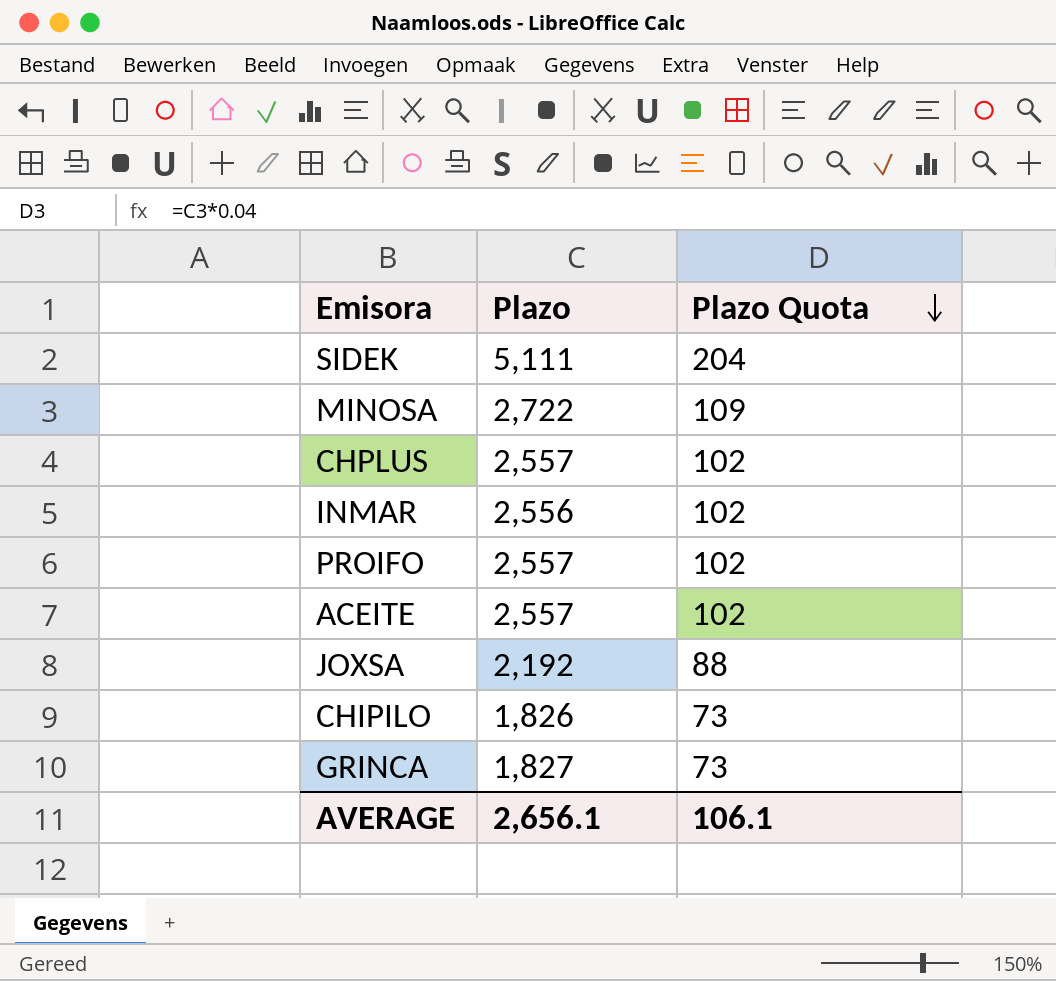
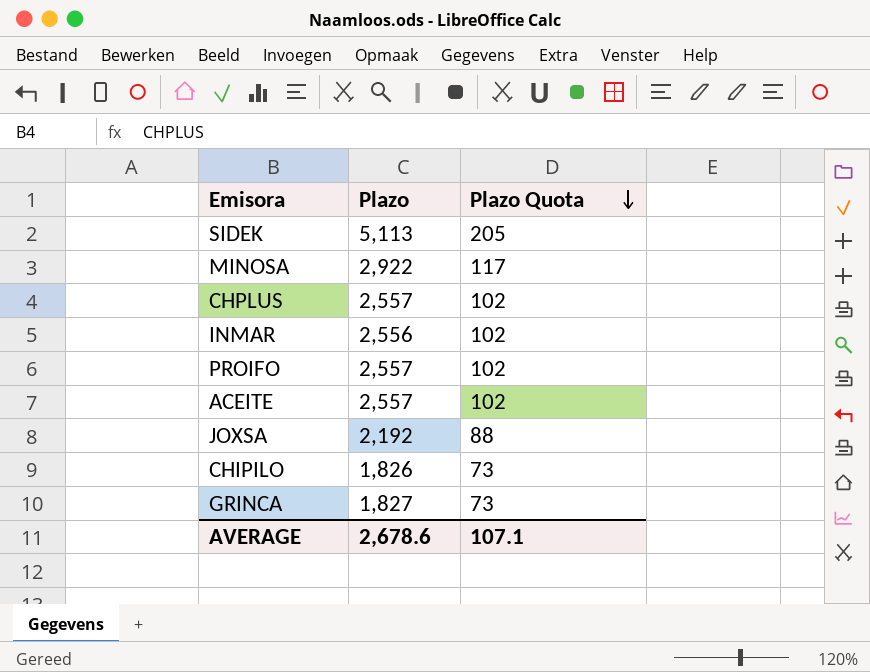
SIDEK | Plazo: 5,111 -> 5,113
SIDEK | Plazo Quota: 204 -> 205
MINOSA | Plazo: 2,722 -> 2,922
MINOSA | Plazo Quota: 109 -> 117
AVERAGE | Plazo: 2,656.1 -> 2,678.6
AVERAGE | Plazo Quota: 106.1 -> 107.1

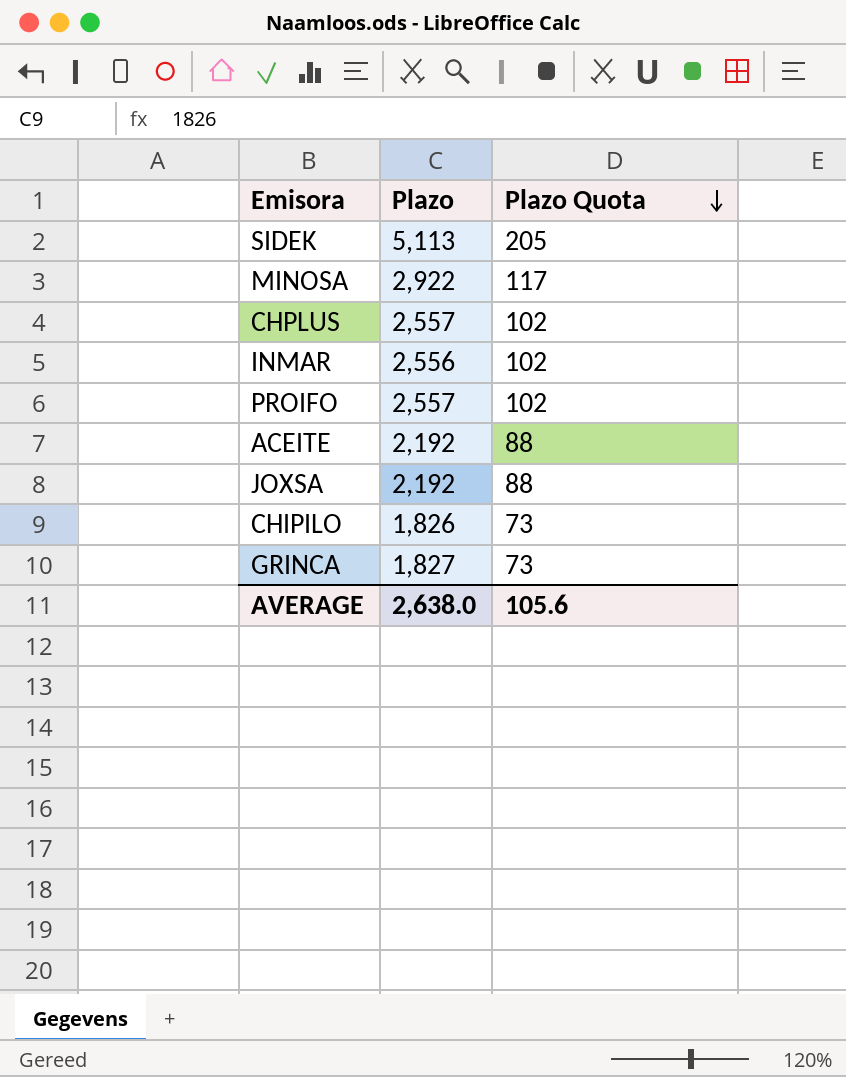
ACEITE | Plazo: 2,557 -> 2,192
ACEITE | Plazo Quota: 102 -> 88
AVERAGE | Plazo: 2,678.6 -> 2,638.0
AVERAGE | Plazo Quota: 107.1 -> 105.6

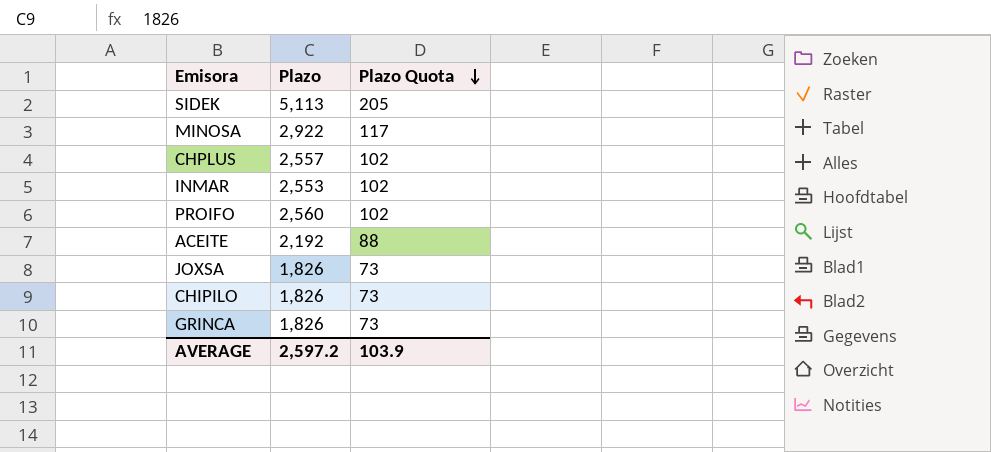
INMAR | Plazo: 2,556 -> 2,553
PROIFO | Plazo: 2,557 -> 2,560
JOXSA | Plazo: 2,192 -> 1,826
JOXSA | Plazo Quota: 88 -> 73
GRINCA | Plazo: 1,827 -> 1,826
AVERAGE | Plazo: 2,638.0 -> 2,597.2
AVERAGE | Plazo Quota: 105.6 -> 103.9

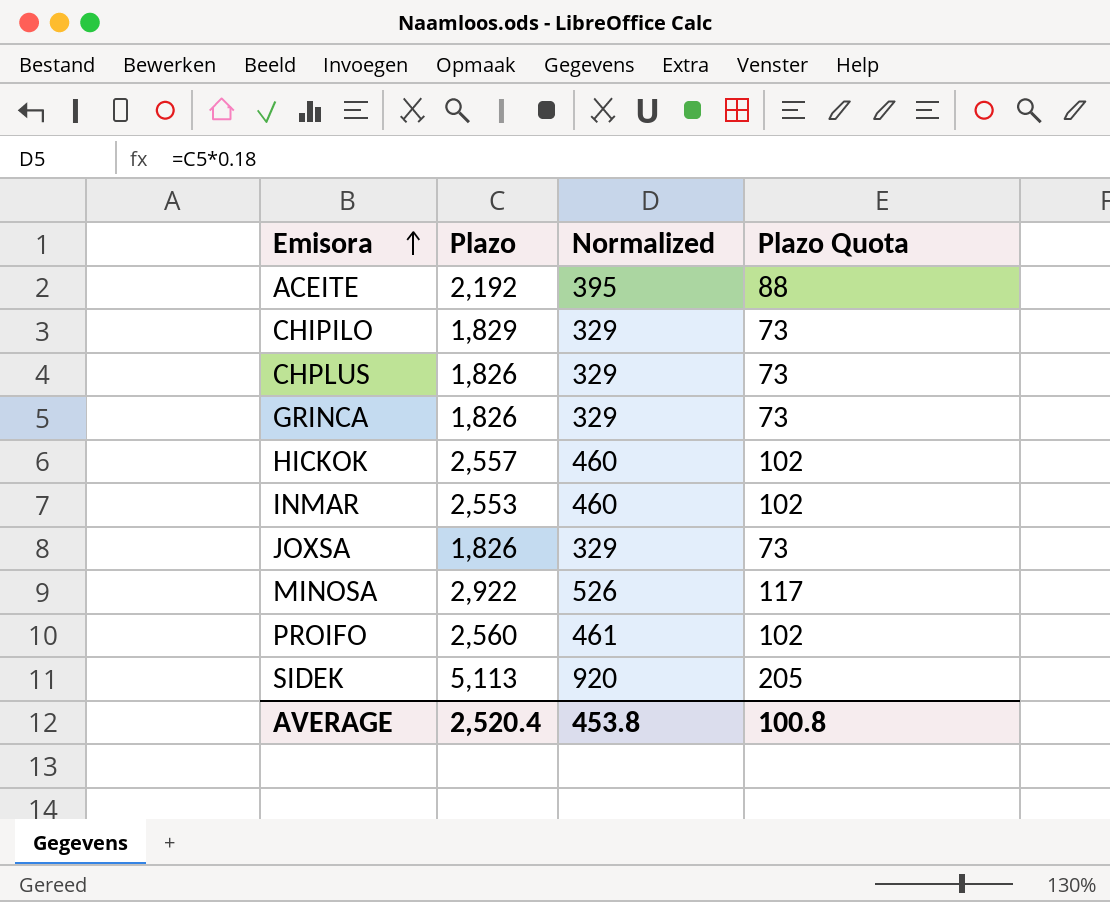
row order: Plazo Quota descending -> Emisora ascending
column Normalized | formula: none -> [Plazo] * 0.18
CHIPILO | Plazo: 1,826 -> 1,829
CHPLUS | Plazo: 2,557 -> 1,826
CHPLUS | Plazo Quota: 102 -> 73
row HICKOK: none -> 2,557 | 460 | 102
AVERAGE | Plazo: 2,597.2 -> 2,520.4
AVERAGE | Plazo Quota: 103.9 -> 100.8

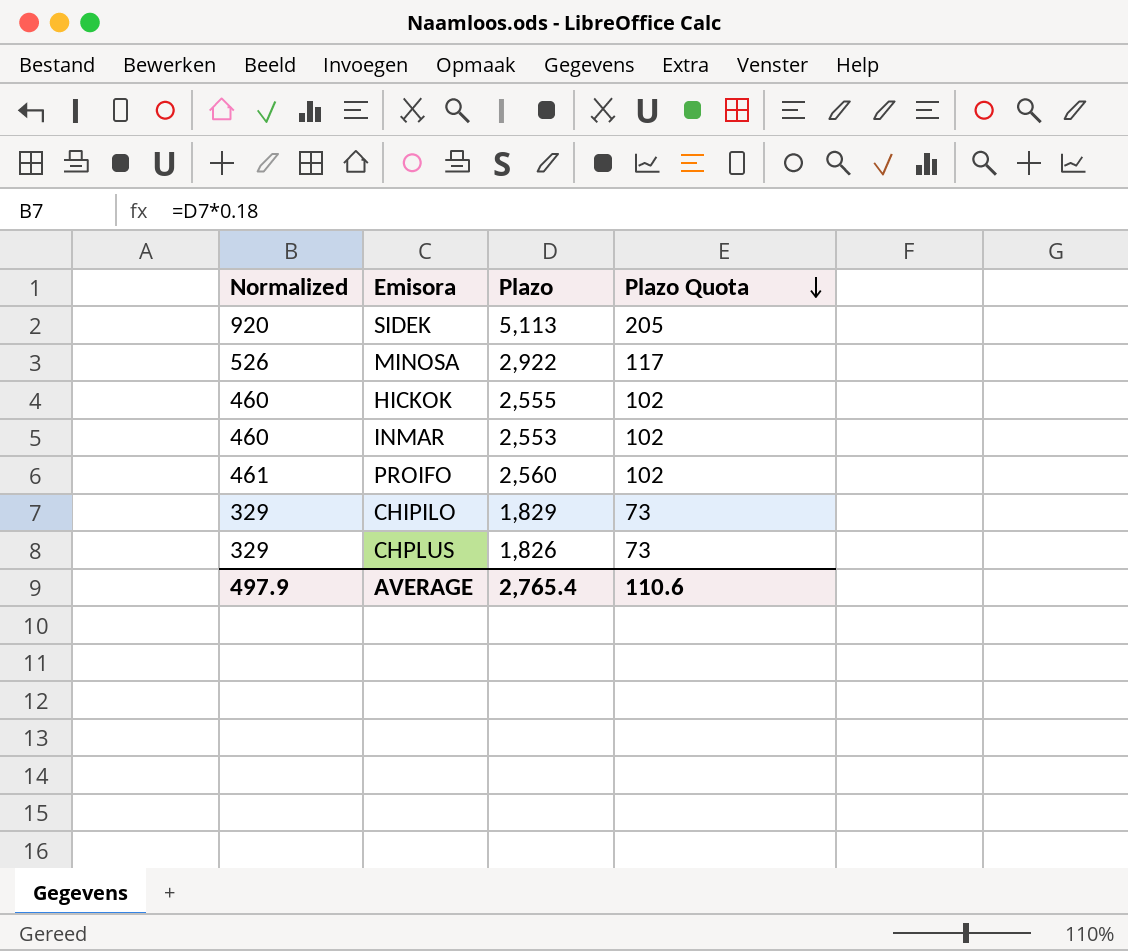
row order: Emisora ascending -> Plazo Quota descending
column Normalized | position: 3 -> 1
row ACEITE: 2,192 | 395 | 88 -> none
row GRINCA: 1,826 | 329 | 73 -> none
row JOXSA: 1,826 | 329 | 73 -> none
HICKOK | Plazo: 2,557 -> 2,555
AVERAGE | Normalized: 453.8 -> 497.9
AVERAGE | Plazo: 2,520.4 -> 2,765.4
AVERAGE | Plazo Quota: 100.8 -> 110.6

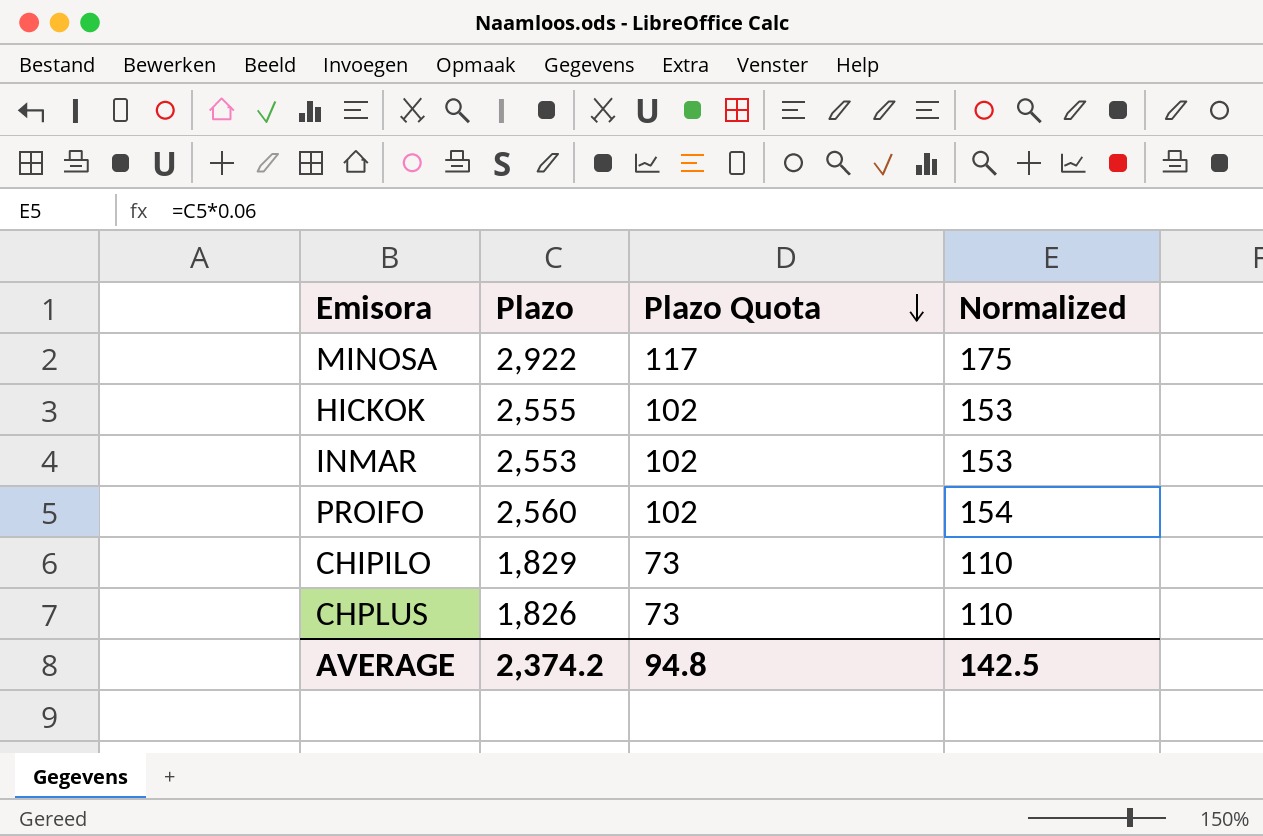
column Normalized | formula: [Plazo] * 0.18 -> [Plazo] * 0.06
column Normalized | position: 1 -> 4
row SIDEK: 920 | 5,113 | 205 -> none
AVERAGE | Plazo: 2,765.4 -> 2,374.2
AVERAGE | Plazo Quota: 110.6 -> 94.8
AVERAGE | Normalized: 497.9 -> 142.5

